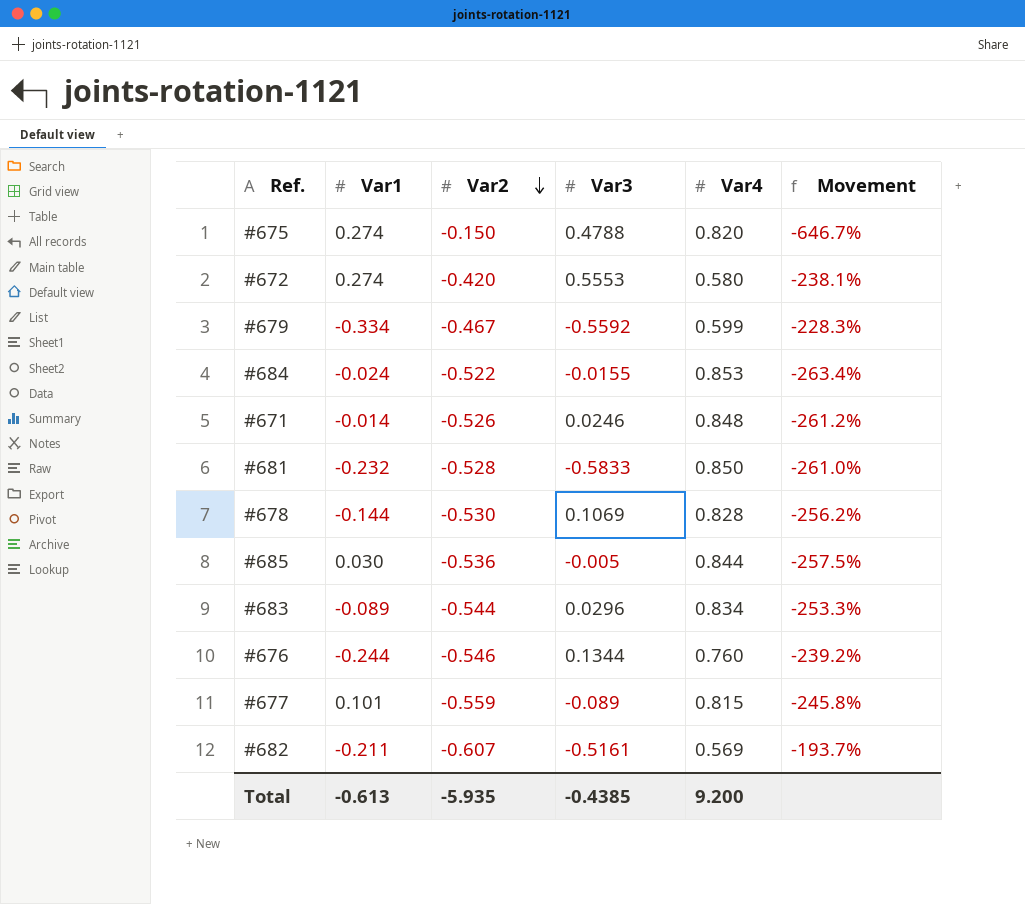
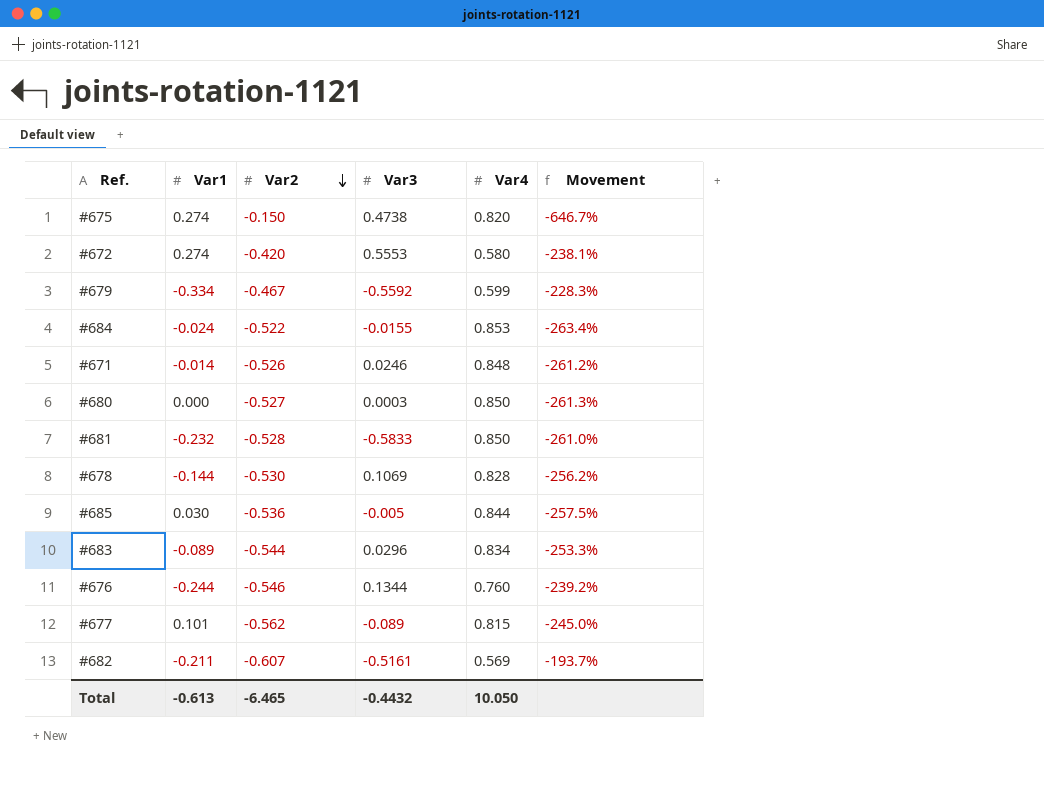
#675 | Var3: 0.4788 -> 0.4738
row #680: none -> 0.000 | -0.527 | 0.0003 | 0.850 | -261.3%
#677 | Var2: -0.559 -> -0.562
#677 | Movement: -245.8% -> -245.0%
Total | Var2: -5.935 -> -6.465
Total | Var3: -0.4385 -> -0.4432
Total | Var4: 9.200 -> 10.050

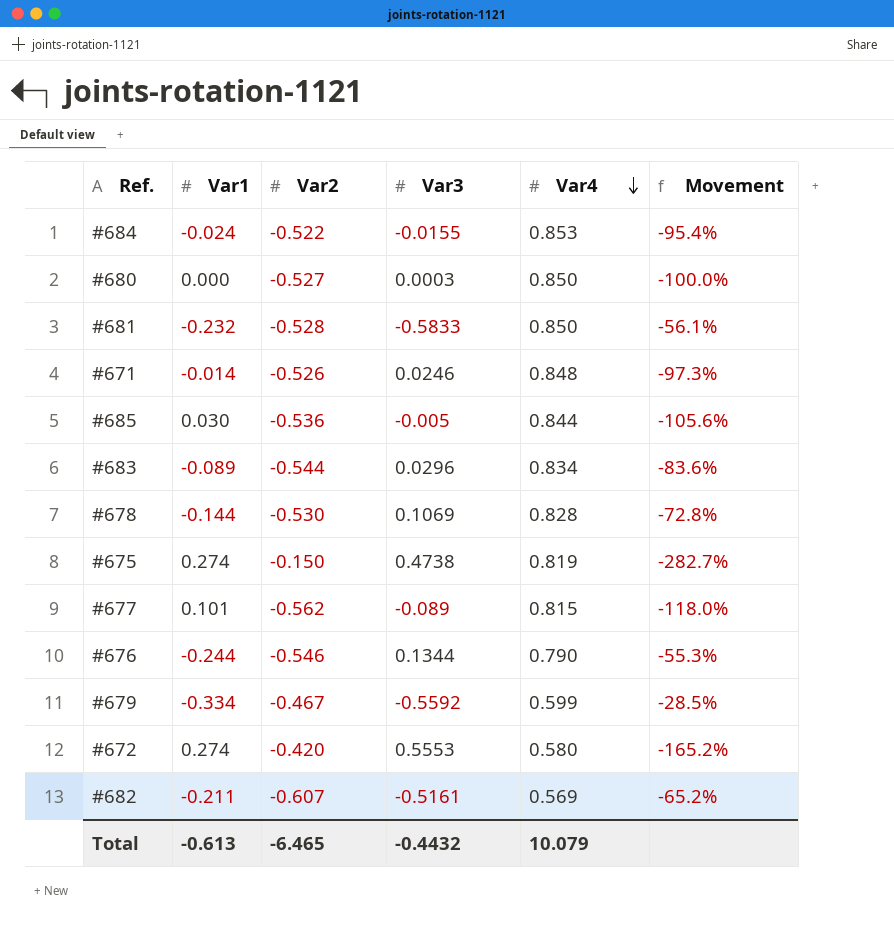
row order: Var2 descending -> Var4 descending
column Movement | formula: ([Var4] - [Var2]) / [Var2] -> ([Var1] - [Var2]) / [Var2]
#675 | Var4: 0.820 -> 0.819
#676 | Var4: 0.760 -> 0.790
Total | Var4: 10.050 -> 10.079

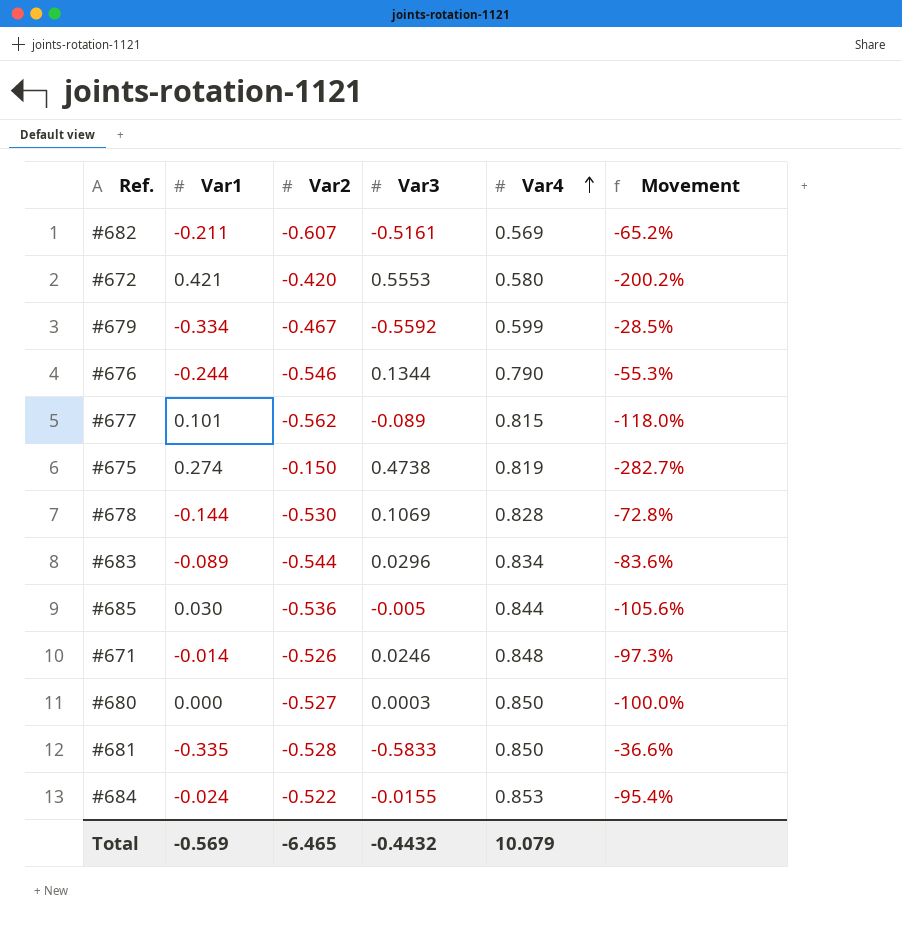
row order: Var4 descending -> Var4 ascending
#672 | Var1: 0.274 -> 0.421
#672 | Movement: -165.2% -> -200.2%
#681 | Var1: -0.232 -> -0.335
#681 | Movement: -56.1% -> -36.6%
Total | Var1: -0.613 -> -0.569

